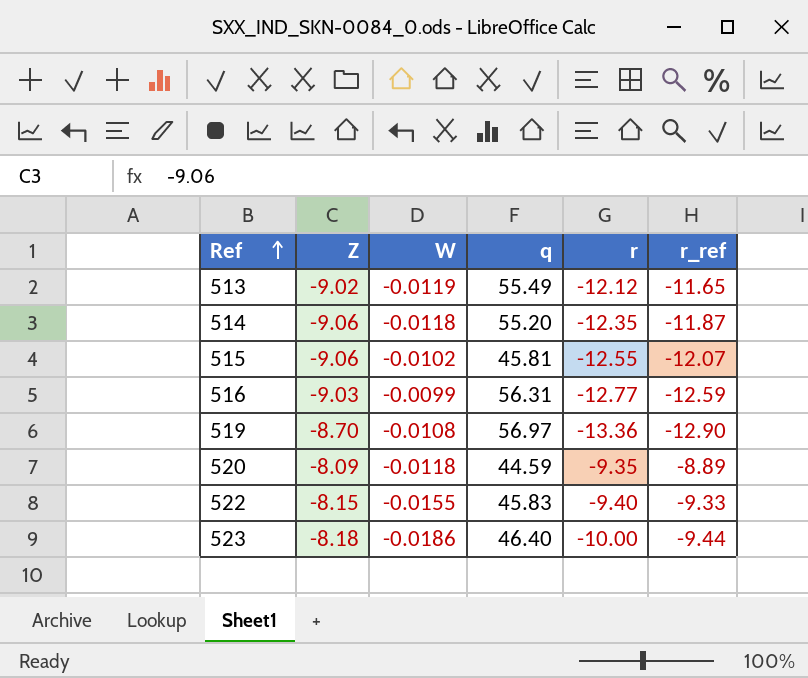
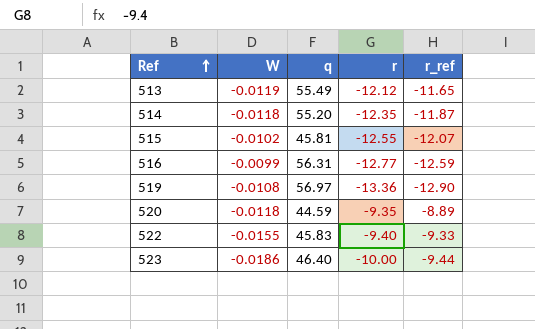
column Z | position: 2 -> none

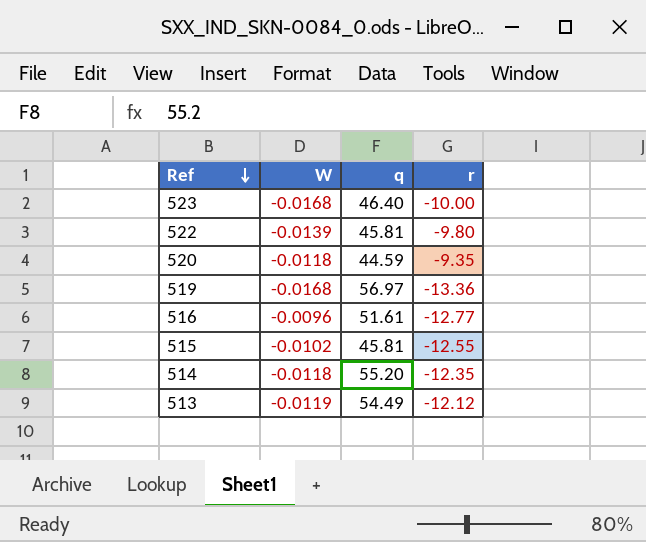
row order: Ref ascending -> Ref descending
column r_ref | position: 5 -> none
523 | W: -0.0186 -> -0.0168
522 | W: -0.0155 -> -0.0139
522 | q: 45.83 -> 45.81
522 | r: -9.40 -> -9.80
519 | W: -0.0108 -> -0.0168
516 | W: -0.0099 -> -0.0096
516 | q: 56.31 -> 51.61
513 | q: 55.49 -> 54.49

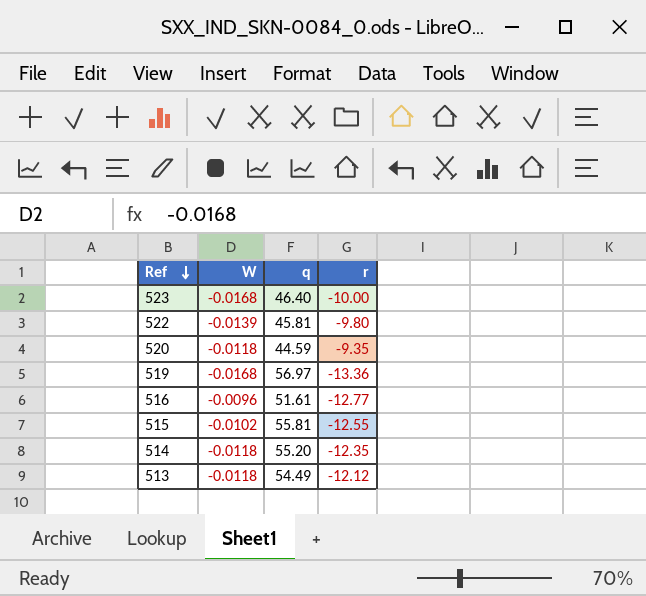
515 | q: 45.81 -> 55.81
513 | W: -0.0119 -> -0.0118

